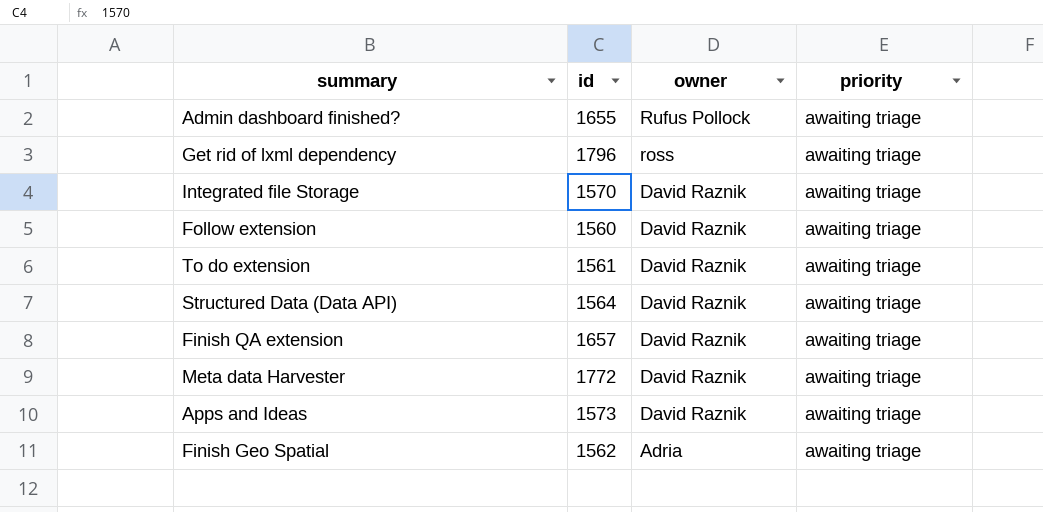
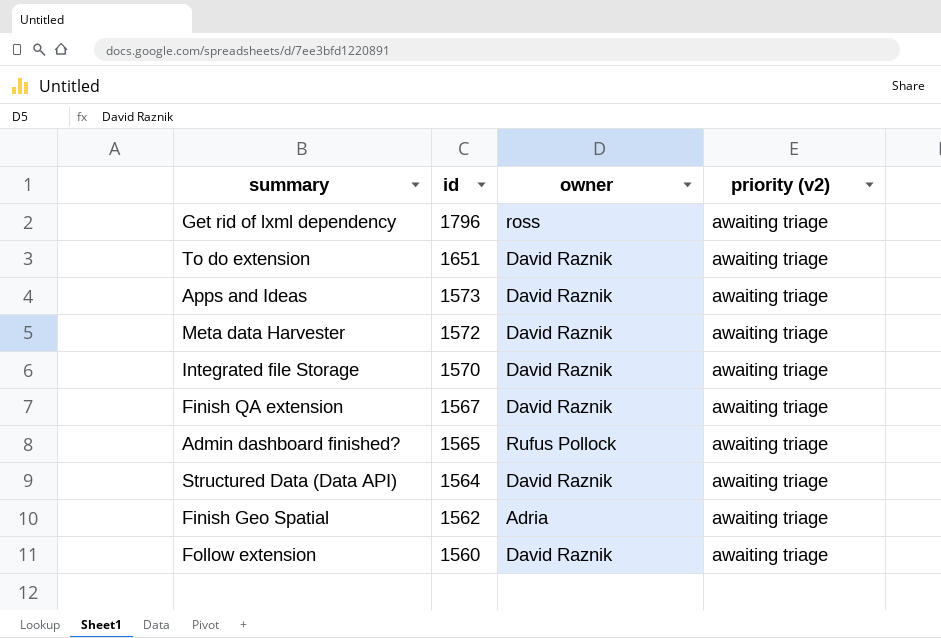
row order: owner descending -> id descending
column name: priority -> priority (v2)
To do extension | id: 1561 -> 1651
Meta data Harvester | id: 1772 -> 1572
Finish QA extension | id: 1657 -> 1567
Admin dashboard finished? | id: 1655 -> 1565

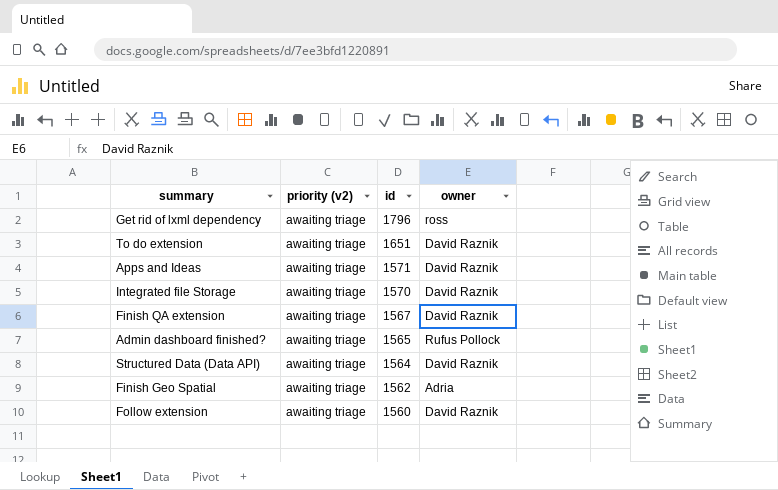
column priority (v2) | position: 4 -> 2
row Meta data Harvester: 1572 | David Raznik | awaiting triage -> none
Apps and Ideas | id: 1573 -> 1571

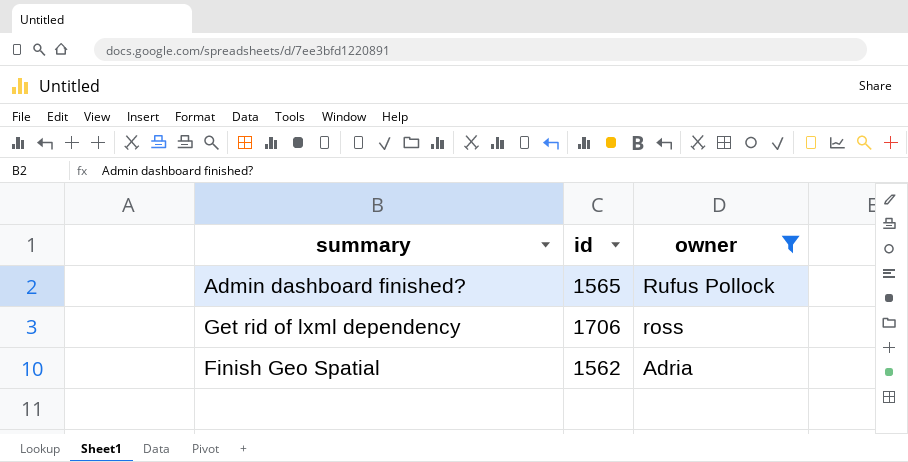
filter: none -> owner != David Raznik
row order: id descending -> owner descending
column priority (v2) | position: 2 -> none
Get rid of lxml dependency | id: 1796 -> 1706

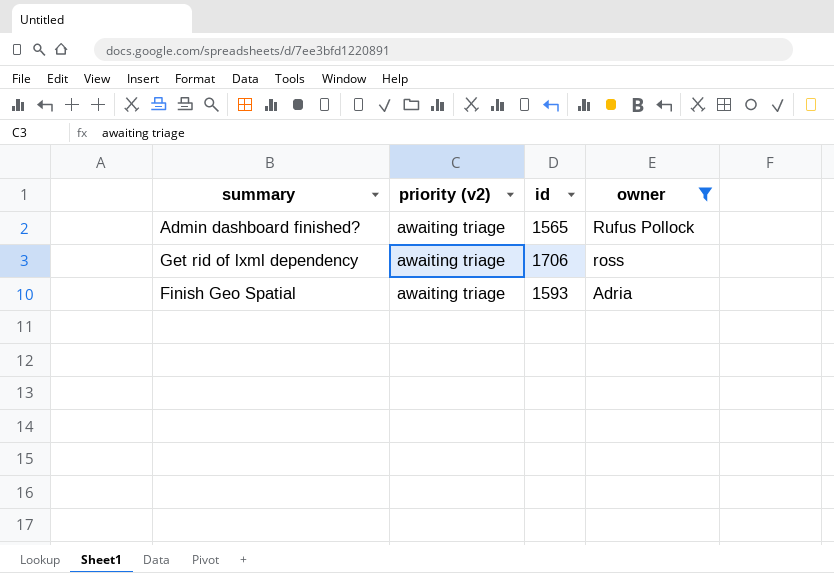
column priority (v2) | position: none -> 2
Finish Geo Spatial | id: 1562 -> 1593

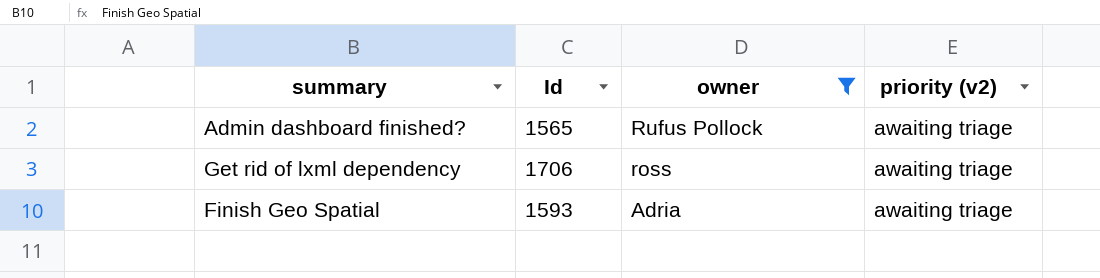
column name: id -> Id
column priority (v2) | position: 2 -> 4

